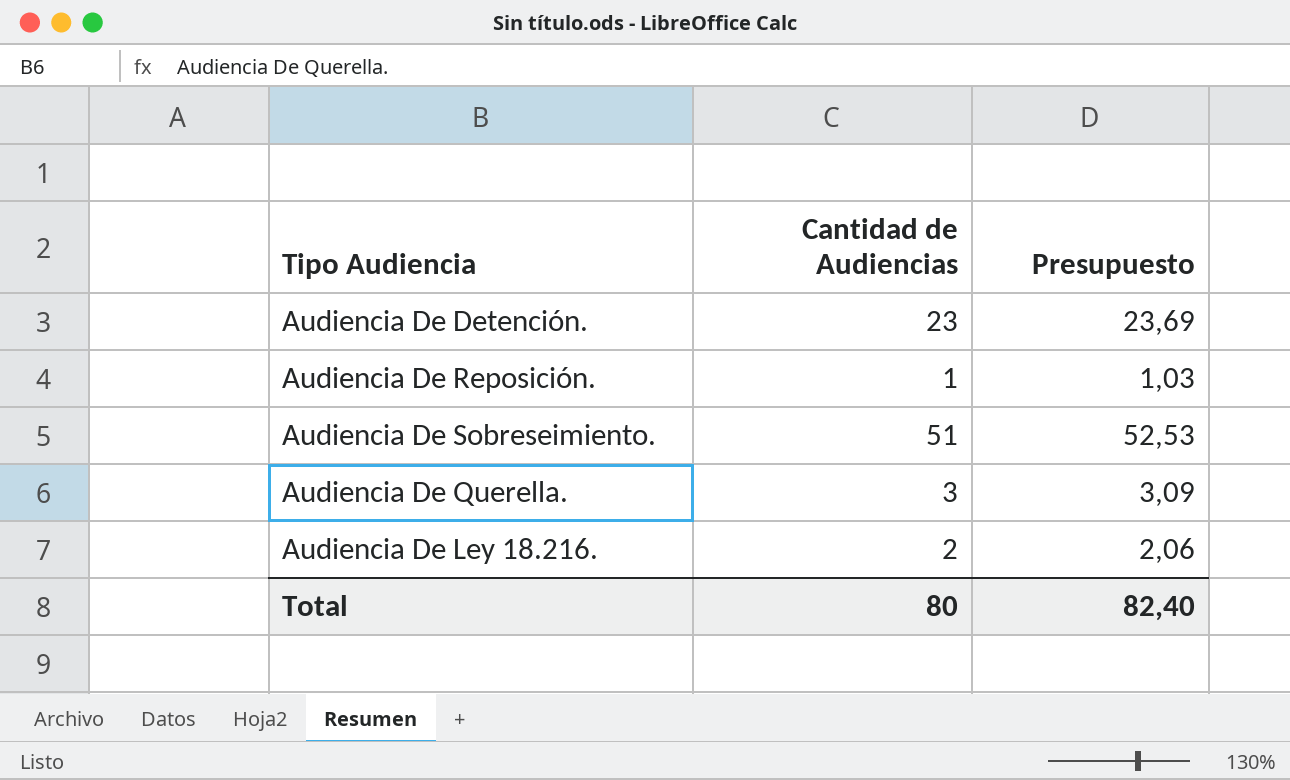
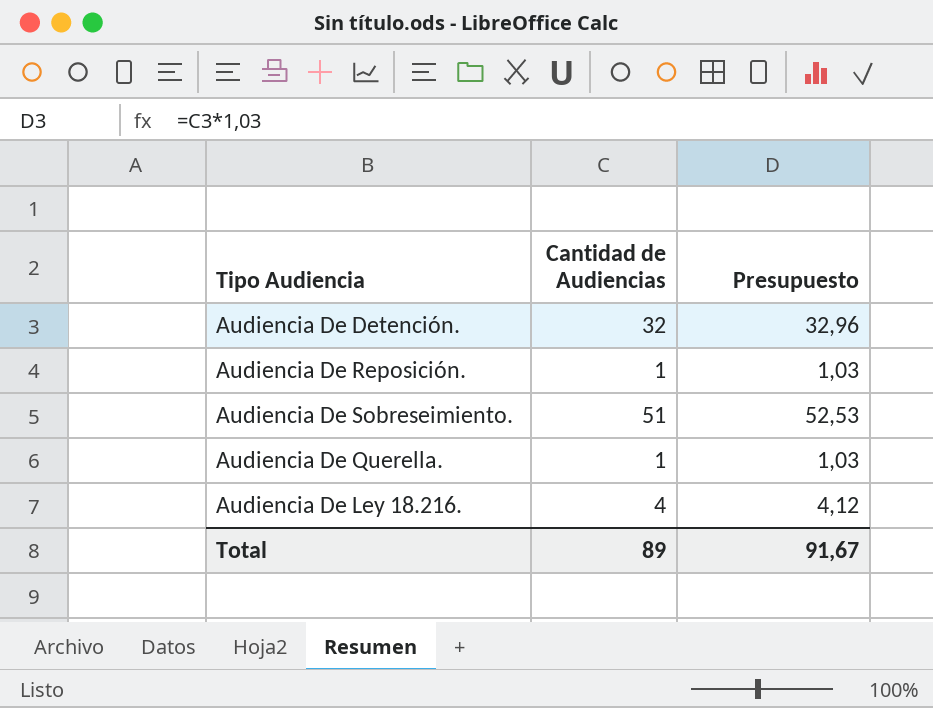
Audiencia De Detención. | Cantidad de Audiencias: 23 -> 32
Audiencia De Detención. | Presupuesto: 23,69 -> 32,96
Audiencia De Querella. | Cantidad de Audiencias: 3 -> 1
Audiencia De Querella. | Presupuesto: 3,09 -> 1,03
Audiencia De Ley 18.216. | Cantidad de Audiencias: 2 -> 4
Audiencia De Ley 18.216. | Presupuesto: 2,06 -> 4,12
Total | Cantidad de Audiencias: 80 -> 89
Total | Presupuesto: 82,40 -> 91,67

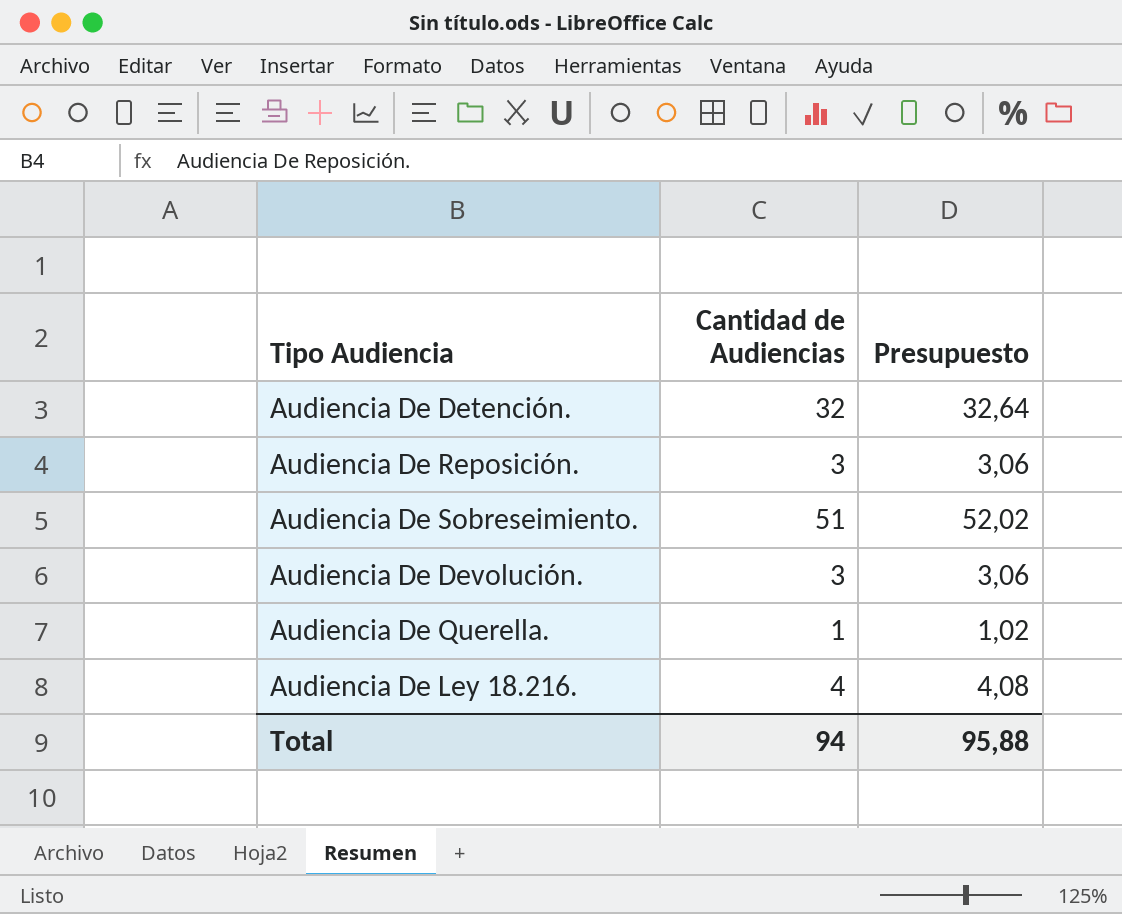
column Presupuesto | formula: [Cantidad de Audiencias] * 1,03 -> [Cantidad de Audiencias] * 1,02
Audiencia De Reposición. | Cantidad de Audiencias: 1 -> 3
row Audiencia De Devolución.: none -> 3 | 3,06
Total | Cantidad de Audiencias: 89 -> 94
Total | Presupuesto: 91,67 -> 95,88

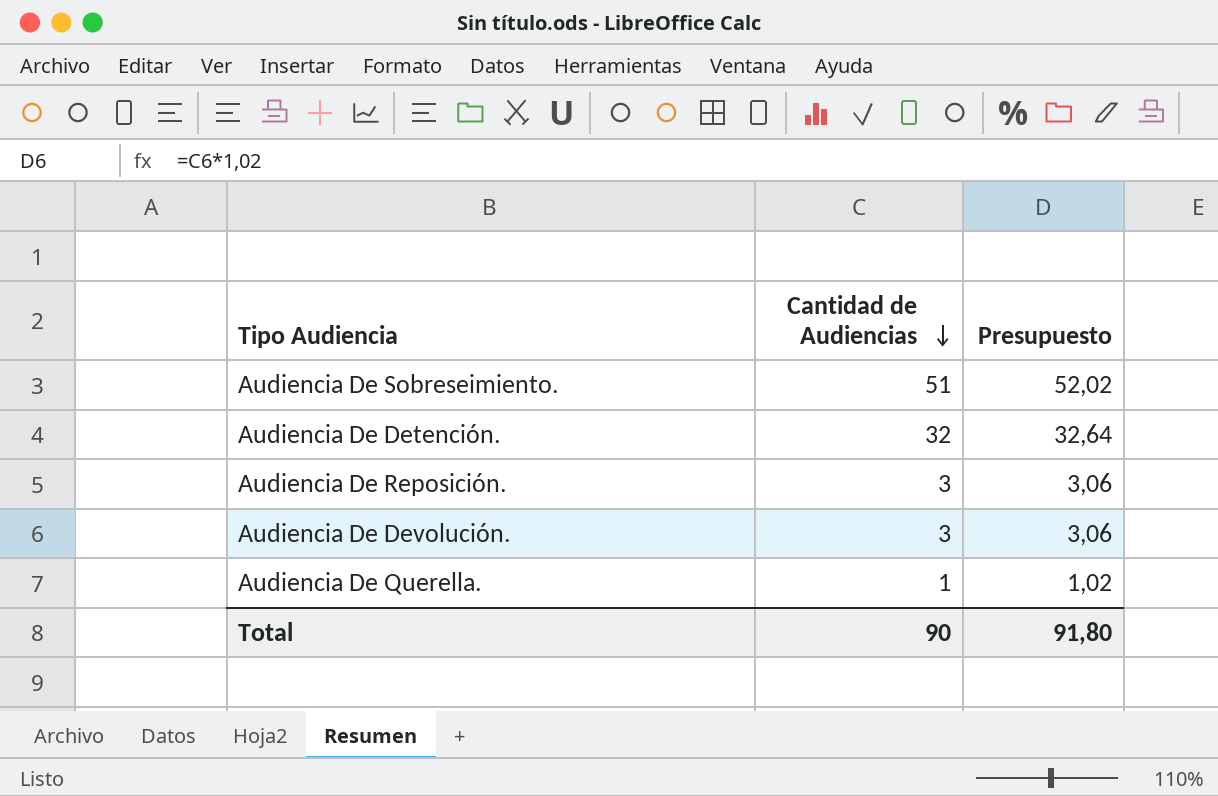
row order: none -> Cantidad de Audiencias descending
row Audiencia De Ley 18.216.: 4 | 4,08 -> none
Total | Cantidad de Audiencias: 94 -> 90
Total | Presupuesto: 95,88 -> 91,80

